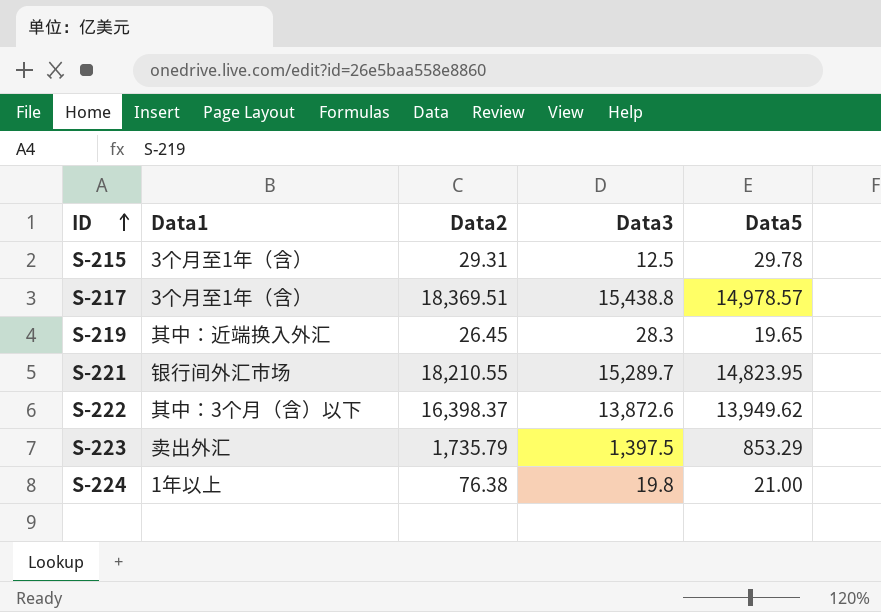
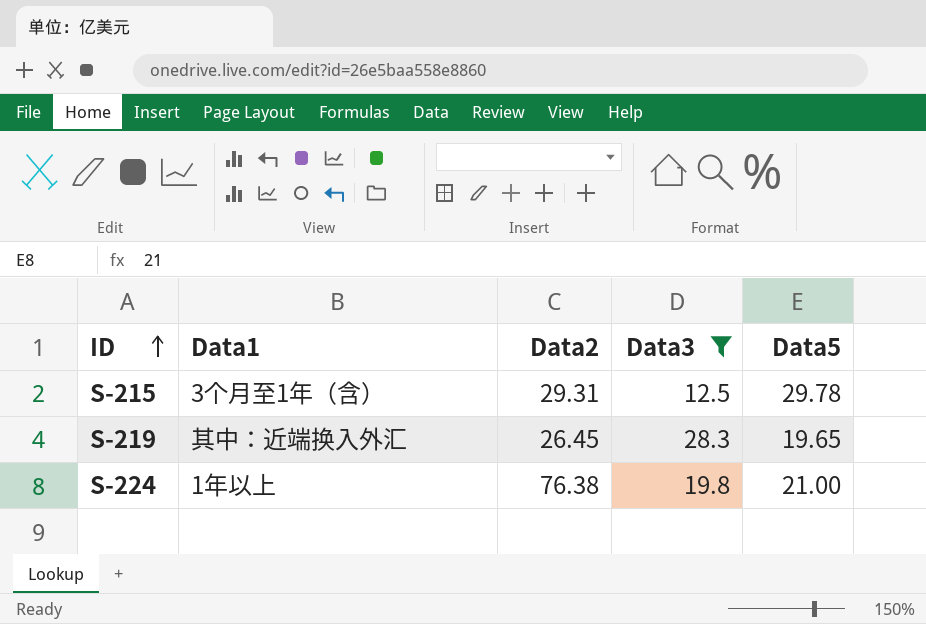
filter: none -> Data3 <= 28.3

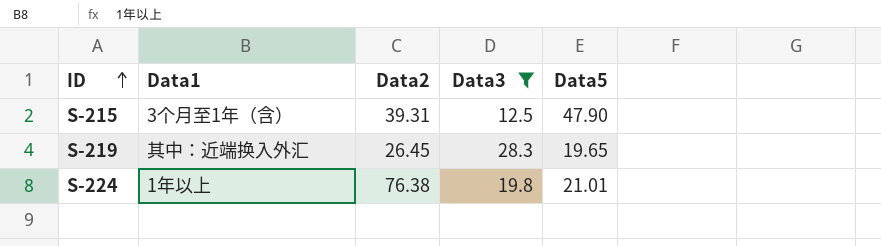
S-215 | Data2: 29.31 -> 39.31
S-215 | Data5: 29.78 -> 47.90
S-224 | Data5: 21.00 -> 21.01

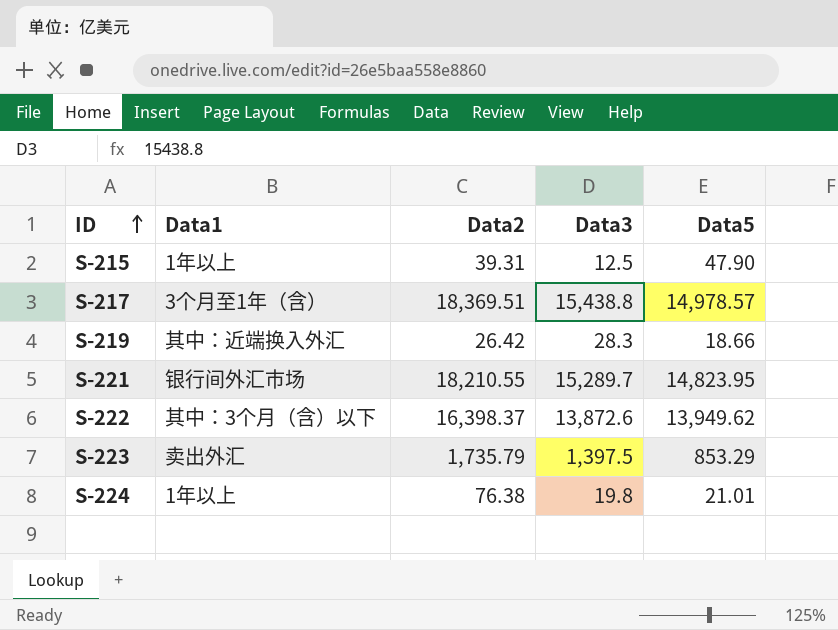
filter: Data3 <= 28.3 -> none
S-215 | Data1: 3个月至1年（含） -> 1年以上
S-219 | Data2: 26.45 -> 26.42
S-219 | Data5: 19.65 -> 18.66

